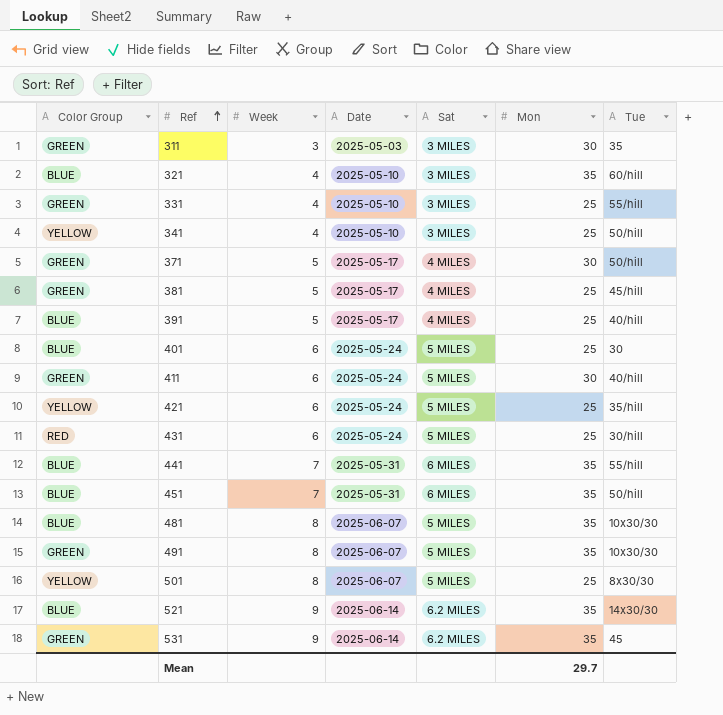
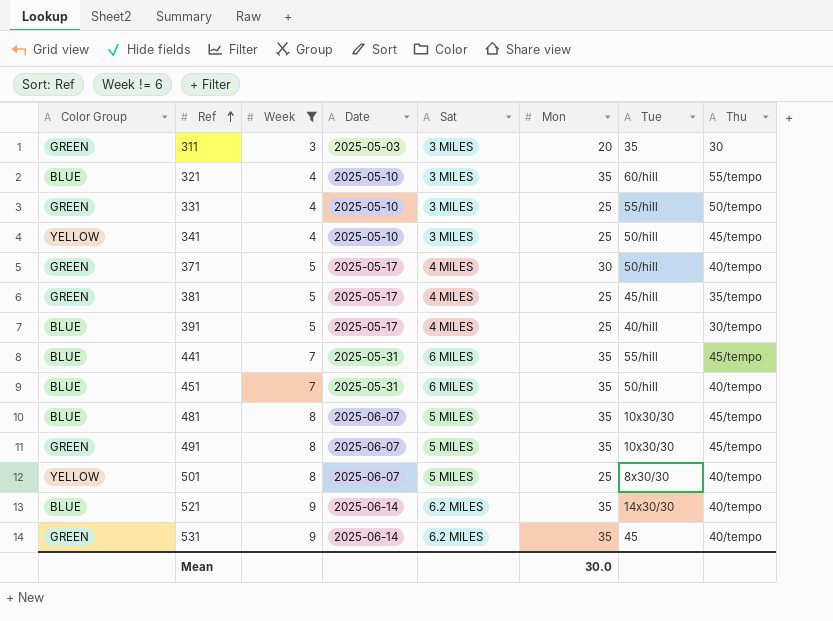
filter: none -> Week != 6
column Thu | position: none -> 8
311 | Mon: 30 -> 20
Mean | Mon: 29.7 -> 30.0

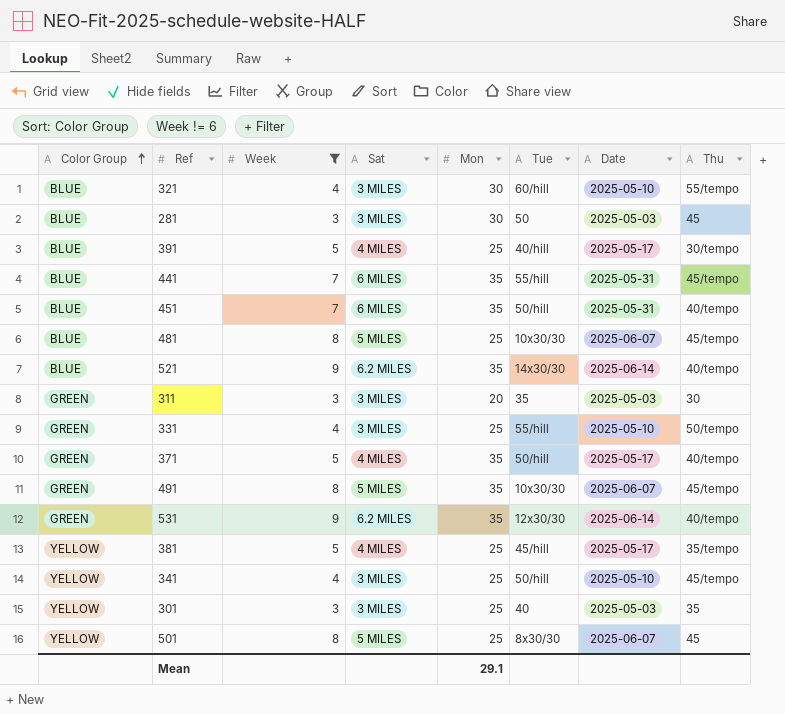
row order: Ref ascending -> Color Group ascending
column Date | position: 4 -> 7
321 | Mon: 35 -> 30
row 281: none -> BLUE | 3 | 3 MILES | 30 | 50 | 2025-05-03 | 45
481 | Mon: 35 -> 25
371 | Mon: 30 -> 35
531 | Tue: 45 -> 12x30/30
381 | Color Group: GREEN -> YELLOW
row 301: none -> YELLOW | 3 | 3 MILES | 25 | 40 | 2025-05-03 | 35
501 | Thu: 40/tempo -> 45
Mean | Mon: 30.0 -> 29.1

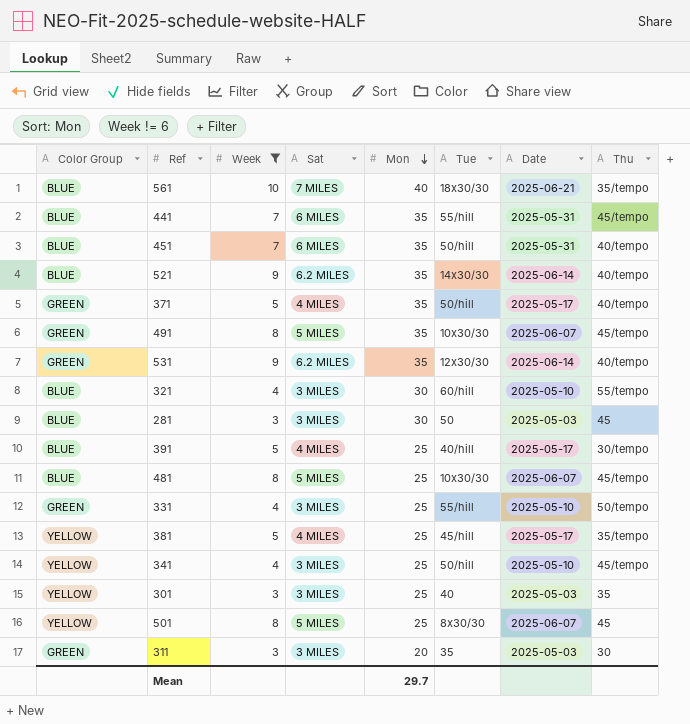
row order: Color Group ascending -> Mon descending
row 561: none -> BLUE | 10 | 7 MILES | 40 | 18x30/30 | 2025-06-21 | 35/tempo
Mean | Mon: 29.1 -> 29.7

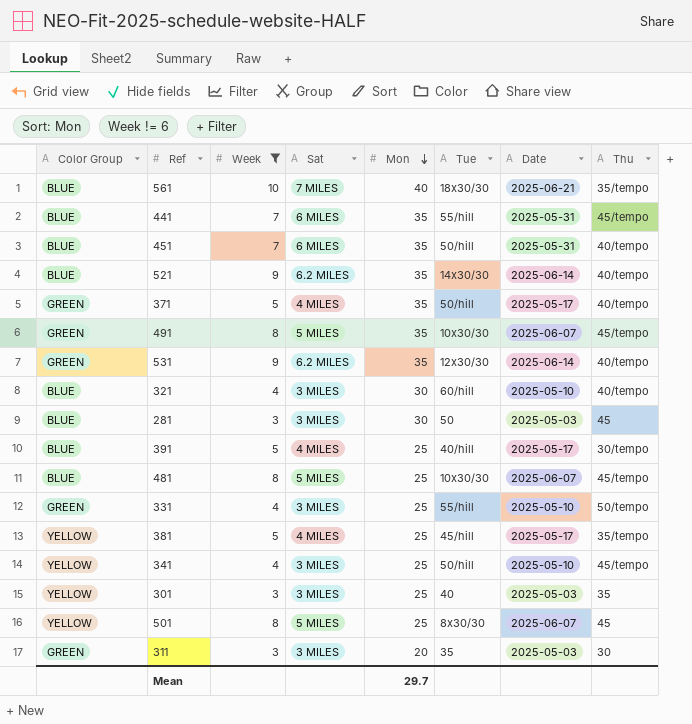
321 | Thu: 55/tempo -> 40/tempo

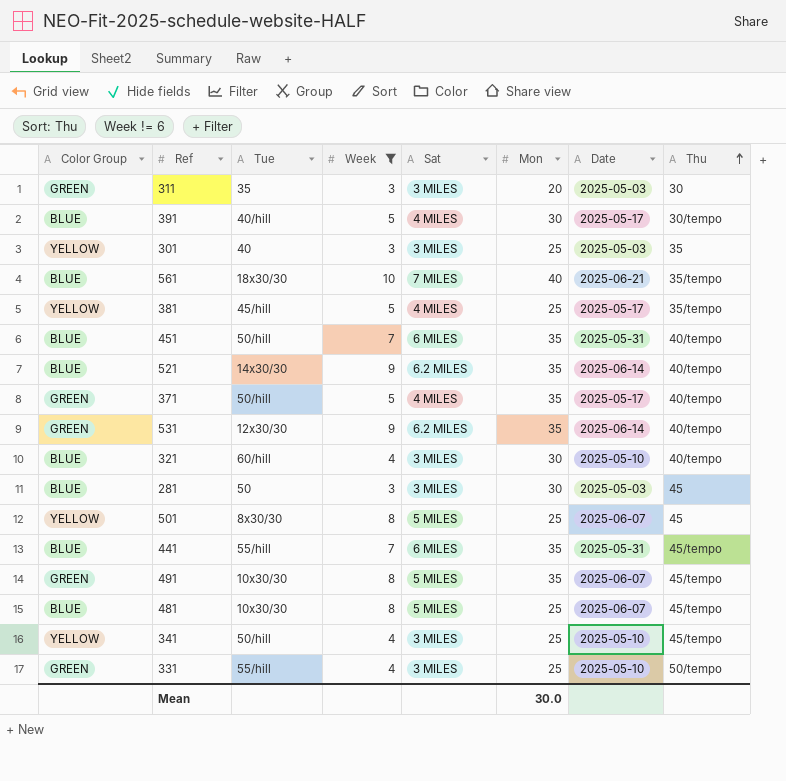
row order: Mon descending -> Thu ascending
column Tue | position: 6 -> 3
391 | Mon: 25 -> 30
Mean | Mon: 29.7 -> 30.0

